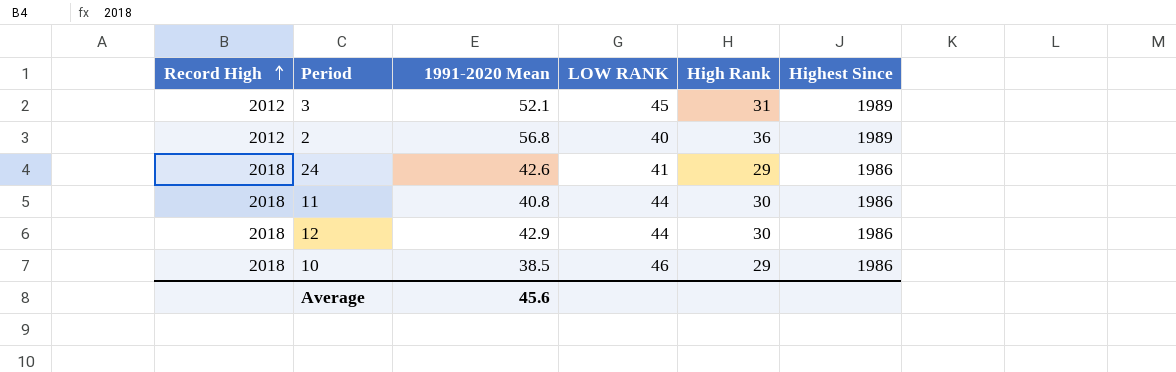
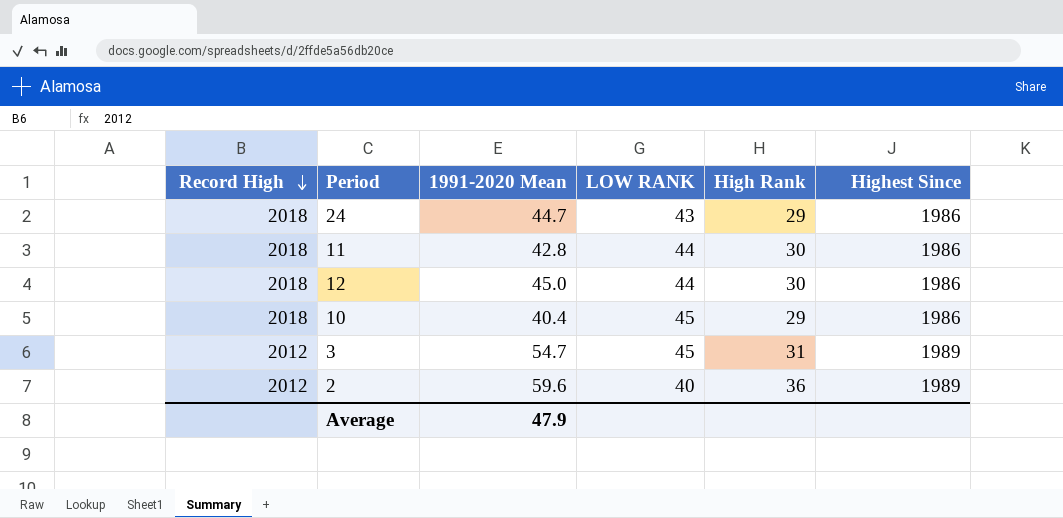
row order: Record High ascending -> Record High descending
24 | 1991-2020 Mean: 42.6 -> 44.7
24 | LOW RANK: 41 -> 43
11 | 1991-2020 Mean: 40.8 -> 42.8
12 | 1991-2020 Mean: 42.9 -> 45.0
10 | 1991-2020 Mean: 38.5 -> 40.4
10 | LOW RANK: 46 -> 45
3 | 1991-2020 Mean: 52.1 -> 54.7
2 | 1991-2020 Mean: 56.8 -> 59.6
Average | 1991-2020 Mean: 45.6 -> 47.9

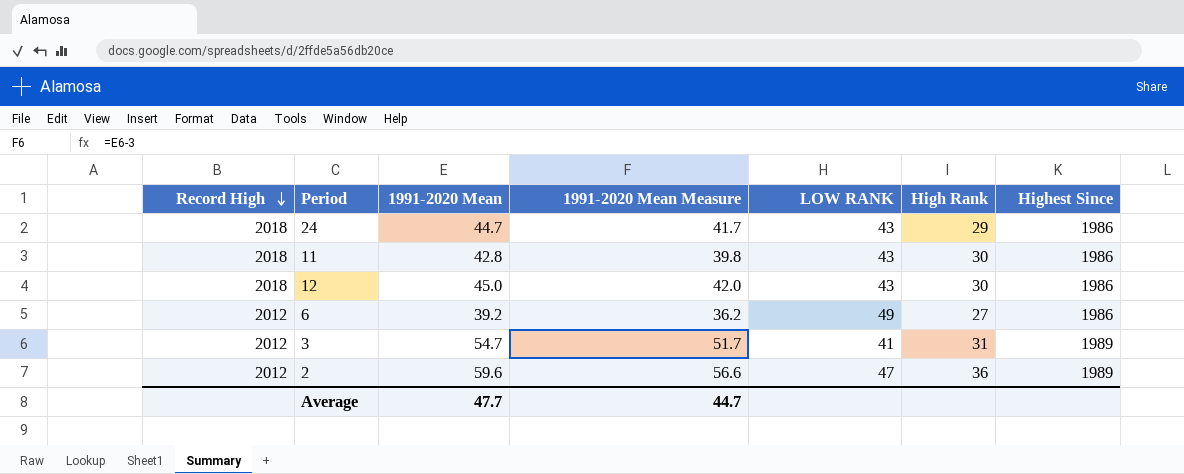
column 1991-2020 Mean Measure | formula: none -> [1991-2020 Mean] - 3
row 10: 2018 | 40.4 | 45 | 29 | 1986 -> none
11 | LOW RANK: 44 -> 43
12 | LOW RANK: 44 -> 43
row 6: none -> 2012 | 39.2 | 36.2 | 49 | 27 | 1986
3 | LOW RANK: 45 -> 41
2 | LOW RANK: 40 -> 47
Average | 1991-2020 Mean: 47.9 -> 47.7

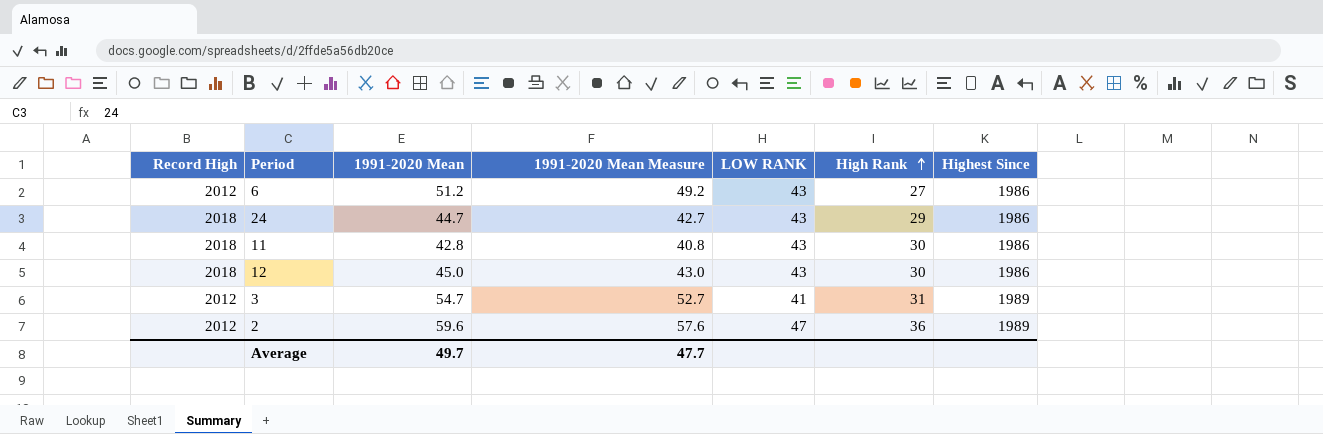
row order: Record High descending -> High Rank ascending
column 1991-2020 Mean Measure | formula: [1991-2020 Mean] - 3 -> [1991-2020 Mean] - 2
6 | 1991-2020 Mean: 39.2 -> 51.2
6 | LOW RANK: 49 -> 43
Average | 1991-2020 Mean: 47.7 -> 49.7
Average | 1991-2020 Mean Measure: 44.7 -> 47.7

